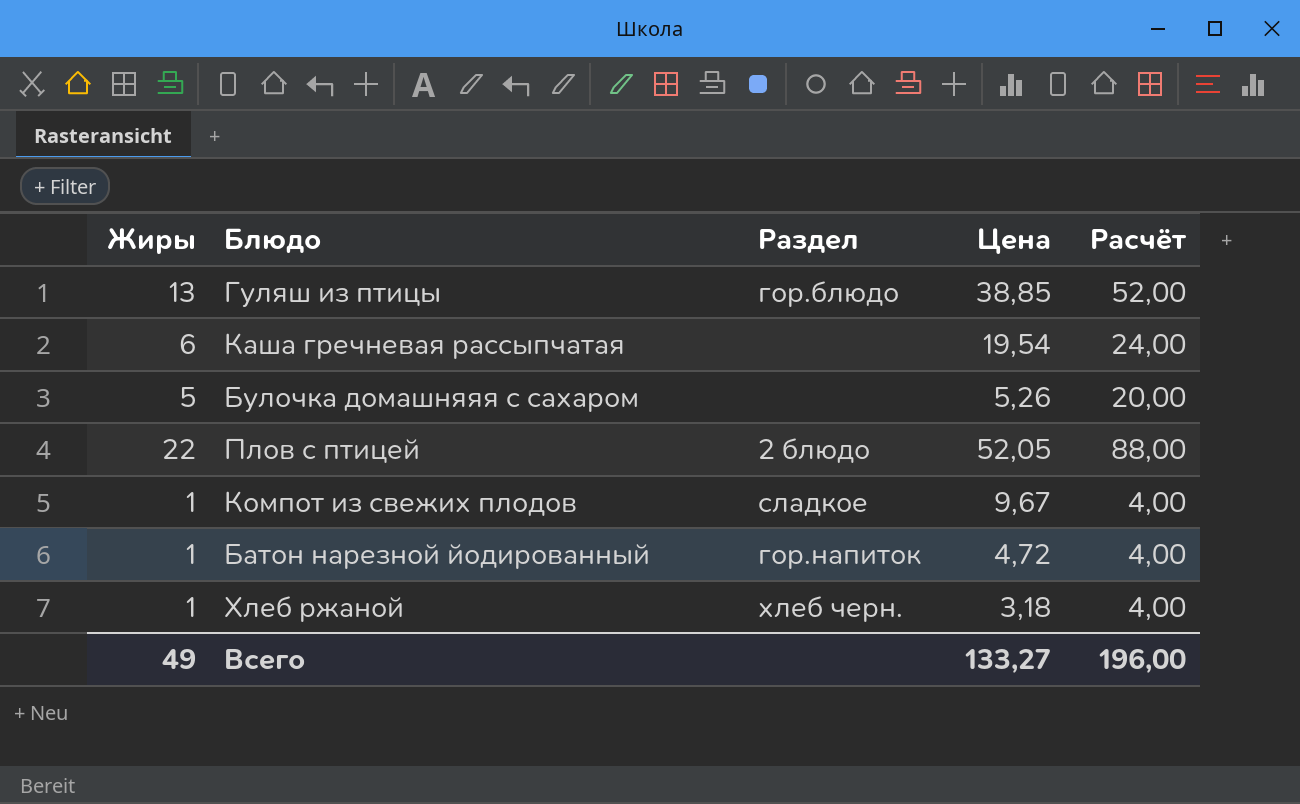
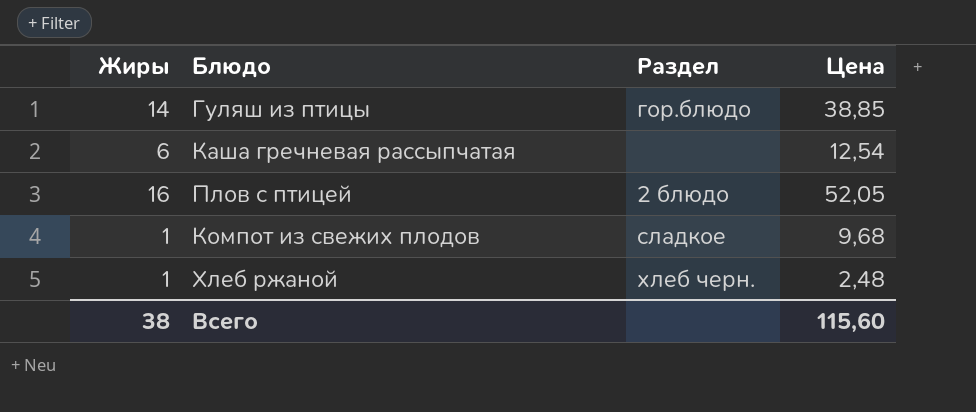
column Расчёт | formula: [Жиры] * 4 -> none
row Булочка домашняяя с сахаром: 5 | none | 5,26 | 20,00 -> none
row Батон нарезной йодированный: 1 | гор.напиток | 4,72 | 4,00 -> none
Гуляш из птицы | Жиры: 13 -> 14
Каша гречневая рассыпчатая | Цена: 19,54 -> 12,54
Плов с птицей | Жиры: 22 -> 16
Компот из свежих плодов | Цена: 9,67 -> 9,68
Хлеб ржаной | Цена: 3,18 -> 2,48
Всего | Жиры: 49 -> 38
Всего | Цена: 133,27 -> 115,60

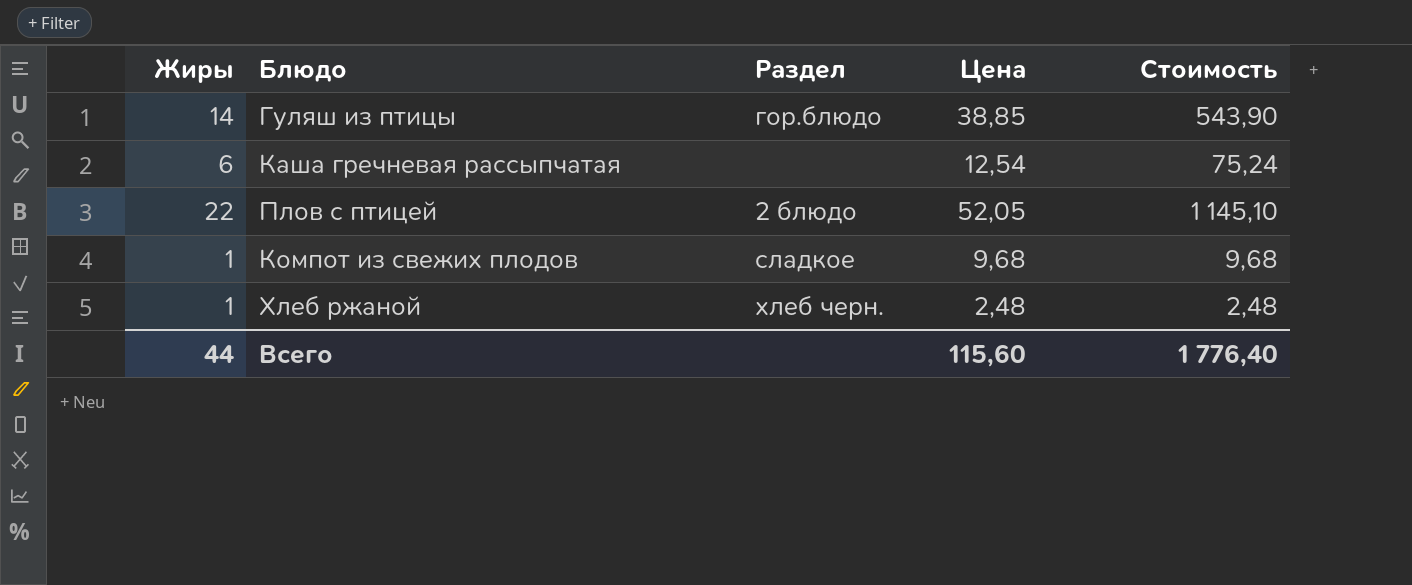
column Стоимость | formula: none -> [Жиры] * [Цена]
Плов с птицей | Жиры: 16 -> 22
Всего | Жиры: 38 -> 44

